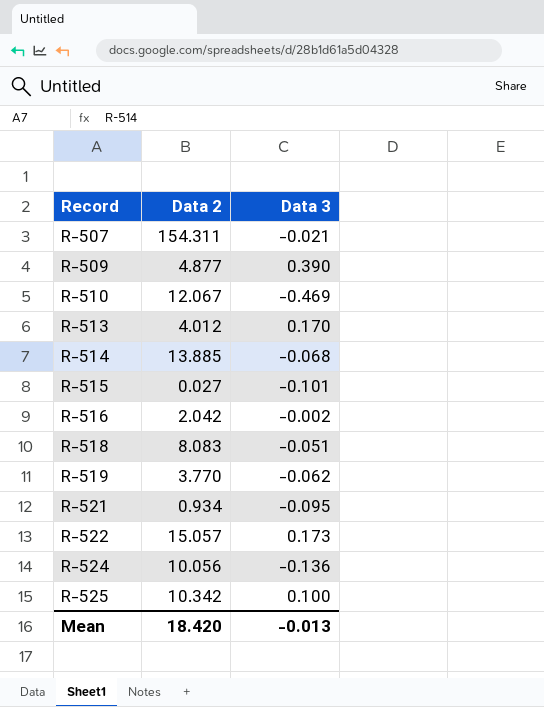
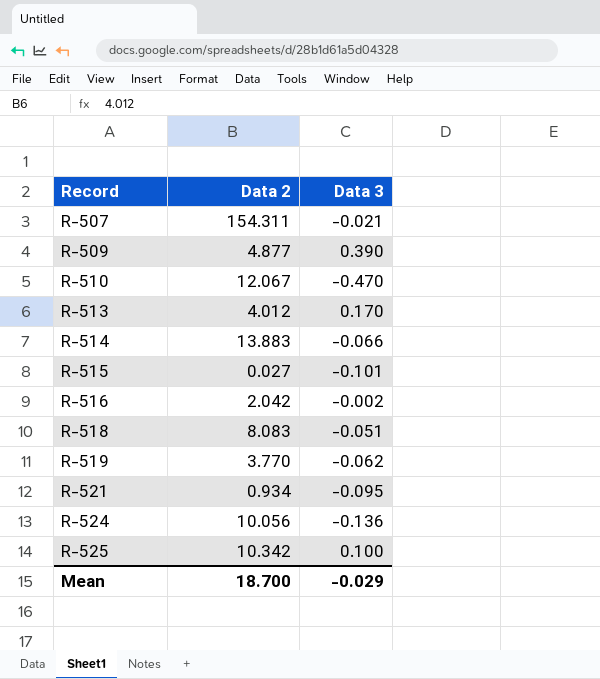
row R-522: 15.057 | 0.173 -> none
R-510 | Data 3: -0.469 -> -0.470
R-514 | Data 2: 13.885 -> 13.883
R-514 | Data 3: -0.068 -> -0.066
Mean | Data 2: 18.420 -> 18.700
Mean | Data 3: -0.013 -> -0.029

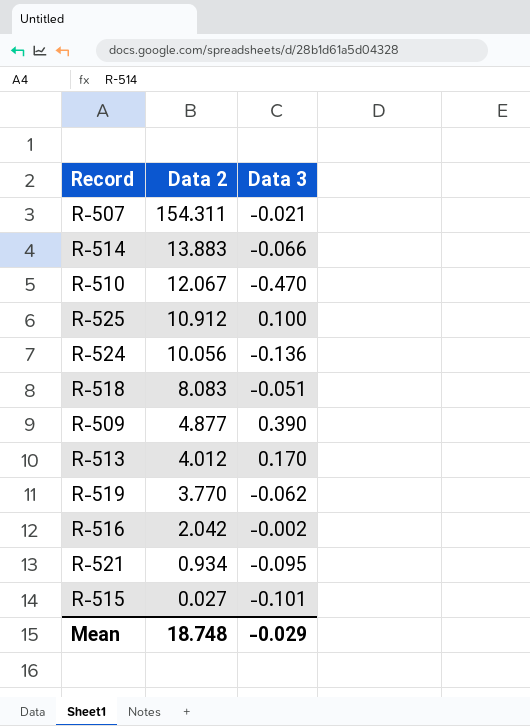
row order: Record ascending -> Data 2 descending
R-525 | Data 2: 10.342 -> 10.912
Mean | Data 2: 18.700 -> 18.748

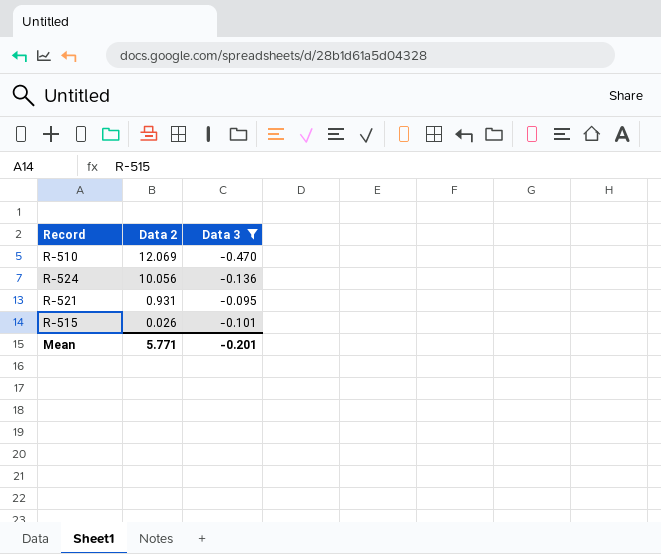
filter: none -> Data 3 <= -0.095
R-510 | Data 2: 12.067 -> 12.069
R-521 | Data 2: 0.934 -> 0.931
R-515 | Data 2: 0.027 -> 0.026
Mean | Data 2: 18.748 -> 5.771
Mean | Data 3: -0.029 -> -0.201

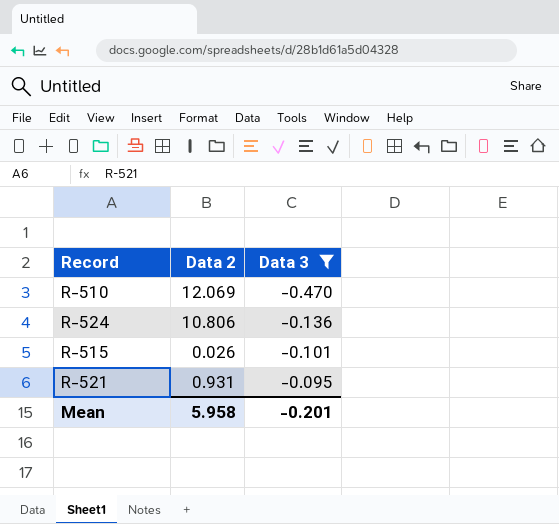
row order: Data 2 descending -> Data 3 ascending
R-524 | Data 2: 10.056 -> 10.806
Mean | Data 2: 5.771 -> 5.958

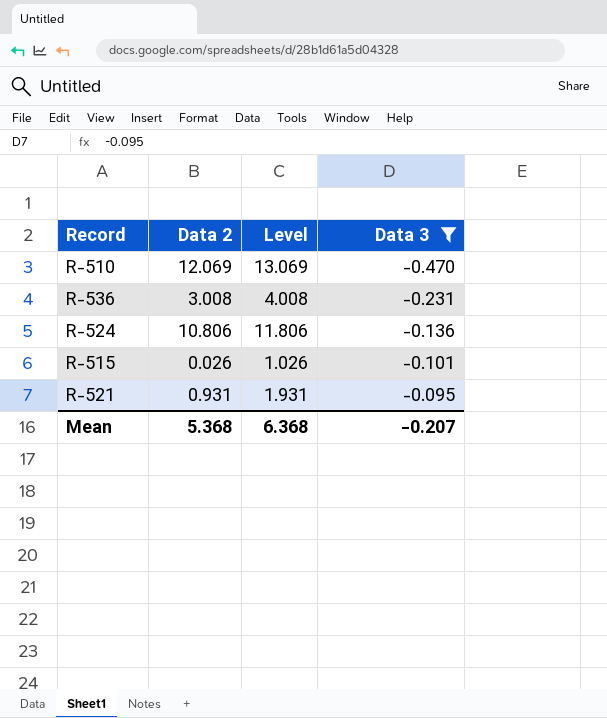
column Level | formula: none -> [Data 2] + 1
row R-536: none -> 3.008 | 4.008 | -0.231
Mean | Data 2: 5.958 -> 5.368
Mean | Data 3: -0.201 -> -0.207

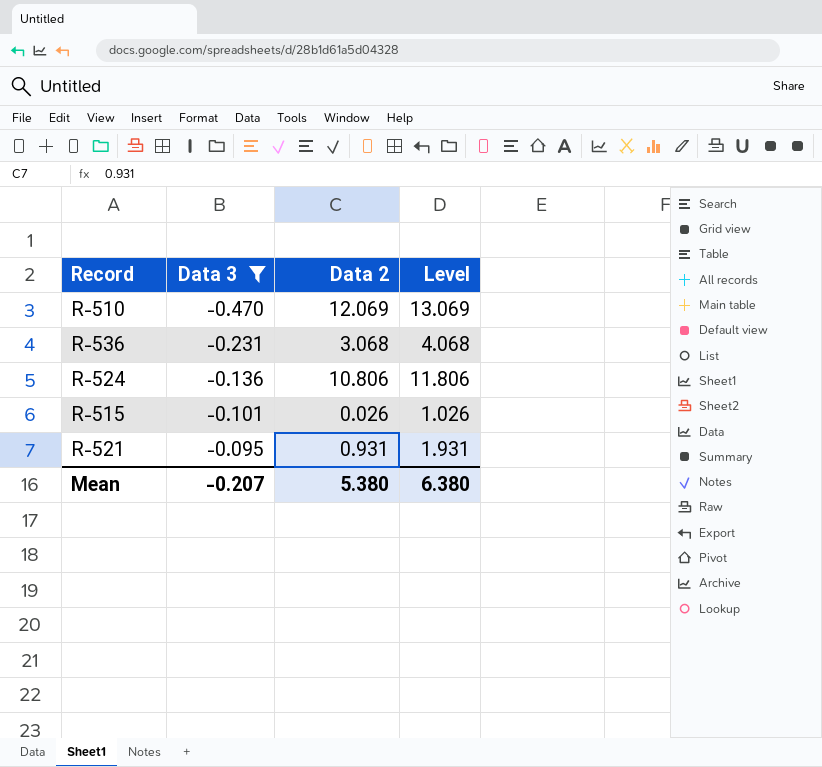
column Data 3 | position: 4 -> 2
R-536 | Data 2: 3.008 -> 3.068
R-536 | Level: 4.008 -> 4.068
Mean | Data 2: 5.368 -> 5.380
Mean | Level: 6.368 -> 6.380

